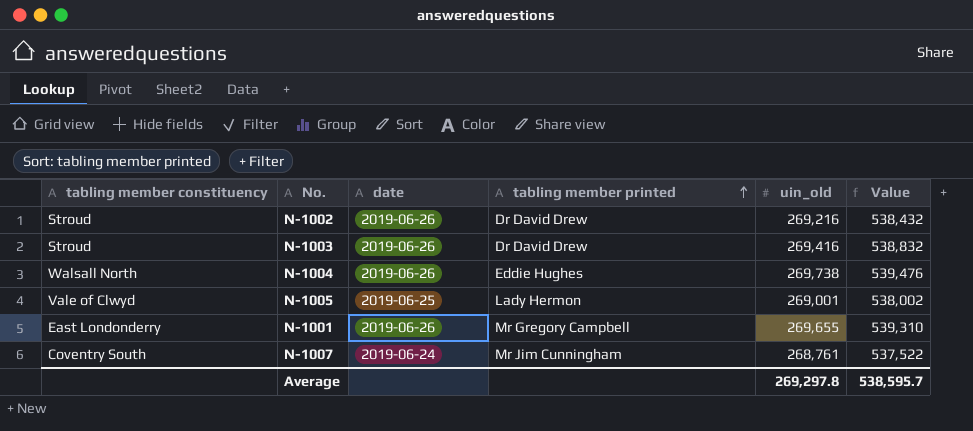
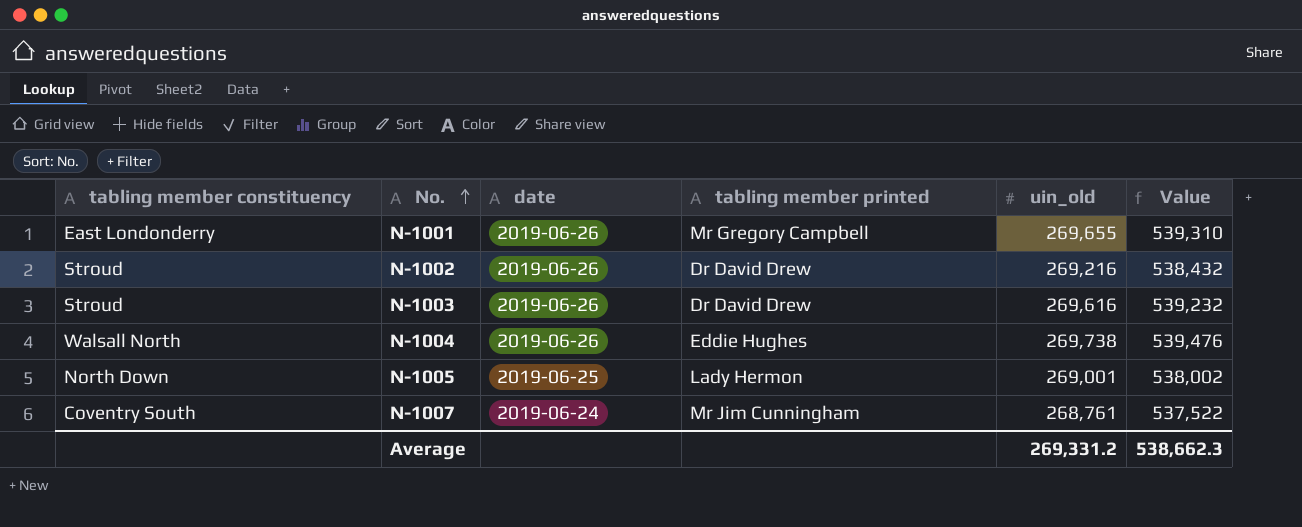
row order: tabling member printed ascending -> No. ascending
N-1003 | uin_old: 269,416 -> 269,616
N-1003 | Value: 538,832 -> 539,232
N-1005 | tabling member constituency: Vale of Clwyd -> North Down
Average | uin_old: 269,297.8 -> 269,331.2
Average | Value: 538,595.7 -> 538,662.3

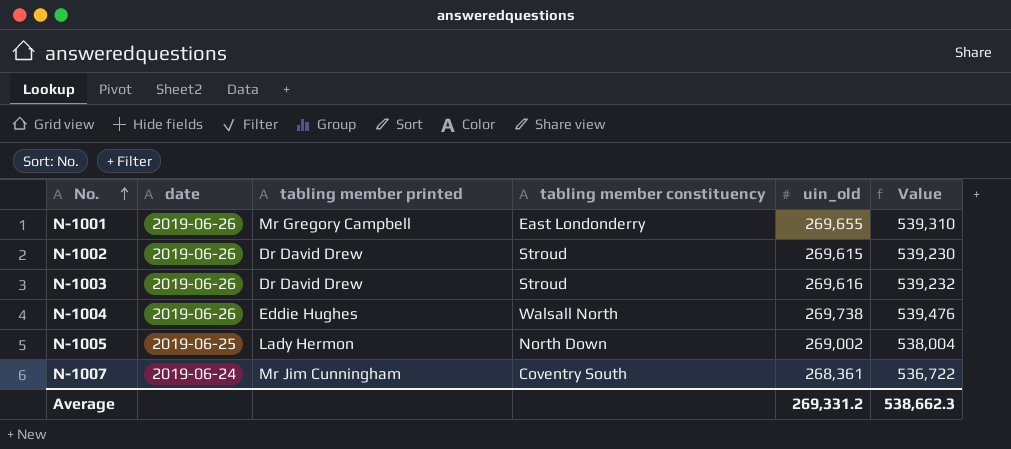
column tabling member constituency | position: 1 -> 4
N-1002 | uin_old: 269,216 -> 269,615
N-1002 | Value: 538,432 -> 539,230
N-1005 | uin_old: 269,001 -> 269,002
N-1005 | Value: 538,002 -> 538,004
N-1007 | uin_old: 268,761 -> 268,361
N-1007 | Value: 537,522 -> 536,722

